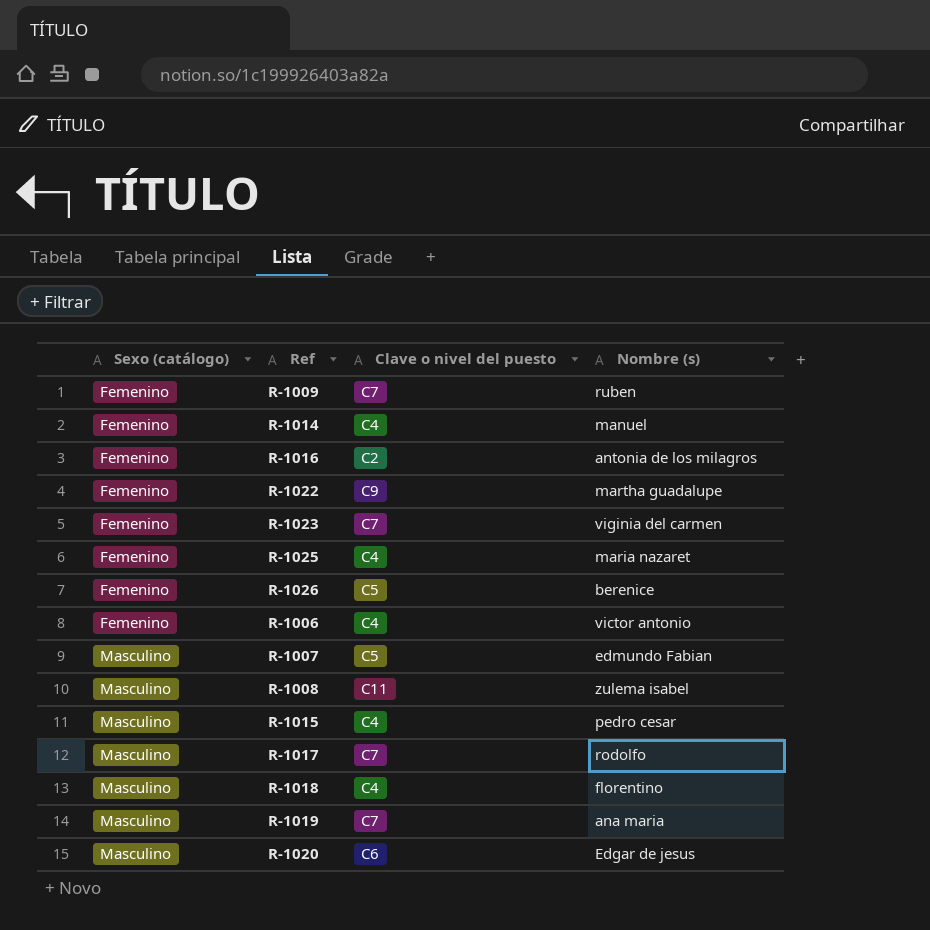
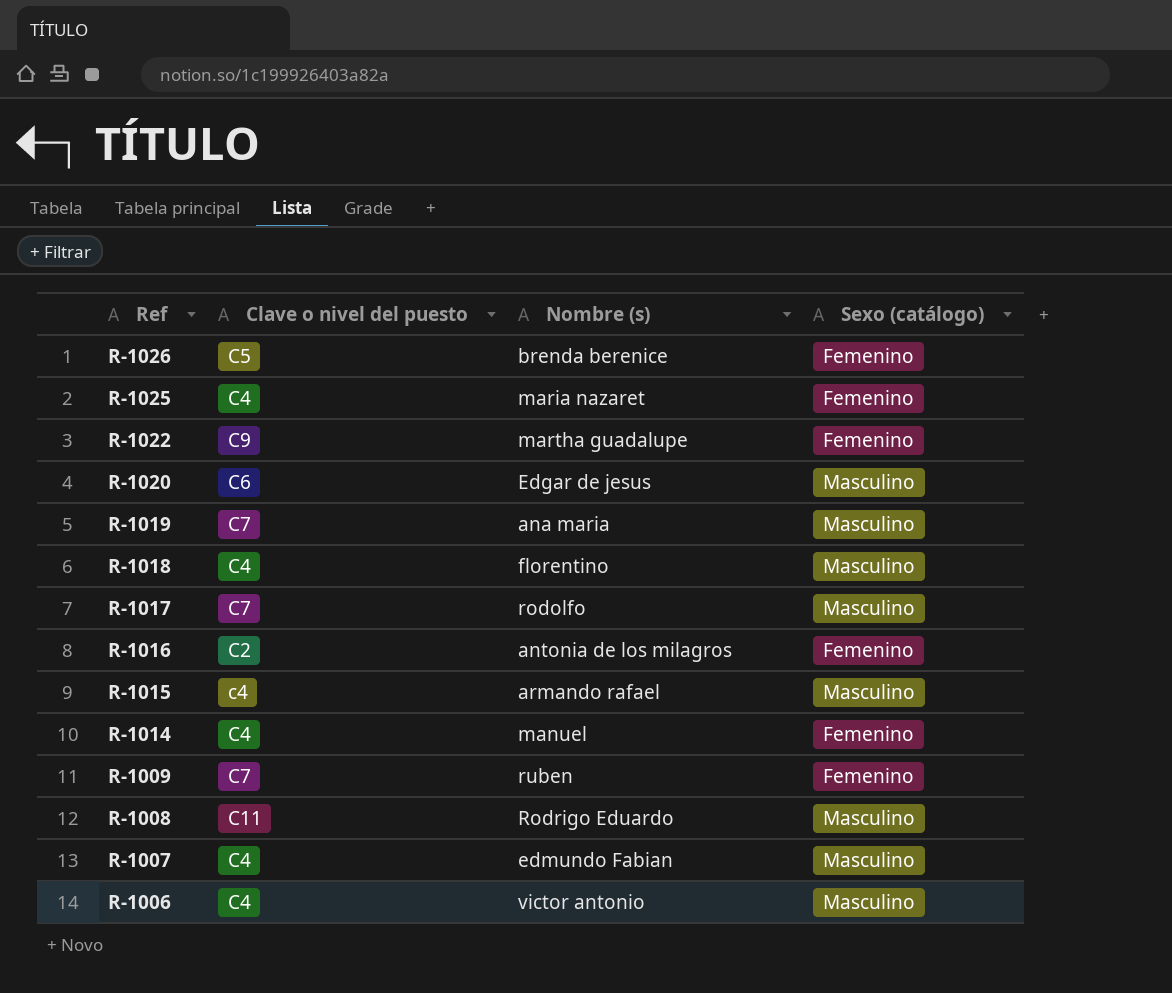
row order: Sexo (catálogo) ascending -> Ref descending
column Sexo (catálogo) | position: 1 -> 4
row R-1023: Femenino | C7 | viginia del carmen -> none
R-1026 | Nombre (s): berenice -> brenda berenice
R-1015 | Clave o nivel del puesto: C4 -> c4
R-1015 | Nombre (s): pedro cesar -> armando rafael
R-1008 | Nombre (s): zulema isabel -> Rodrigo Eduardo
R-1007 | Clave o nivel del puesto: C5 -> C4
R-1006 | Sexo (catálogo): Femenino -> Masculino

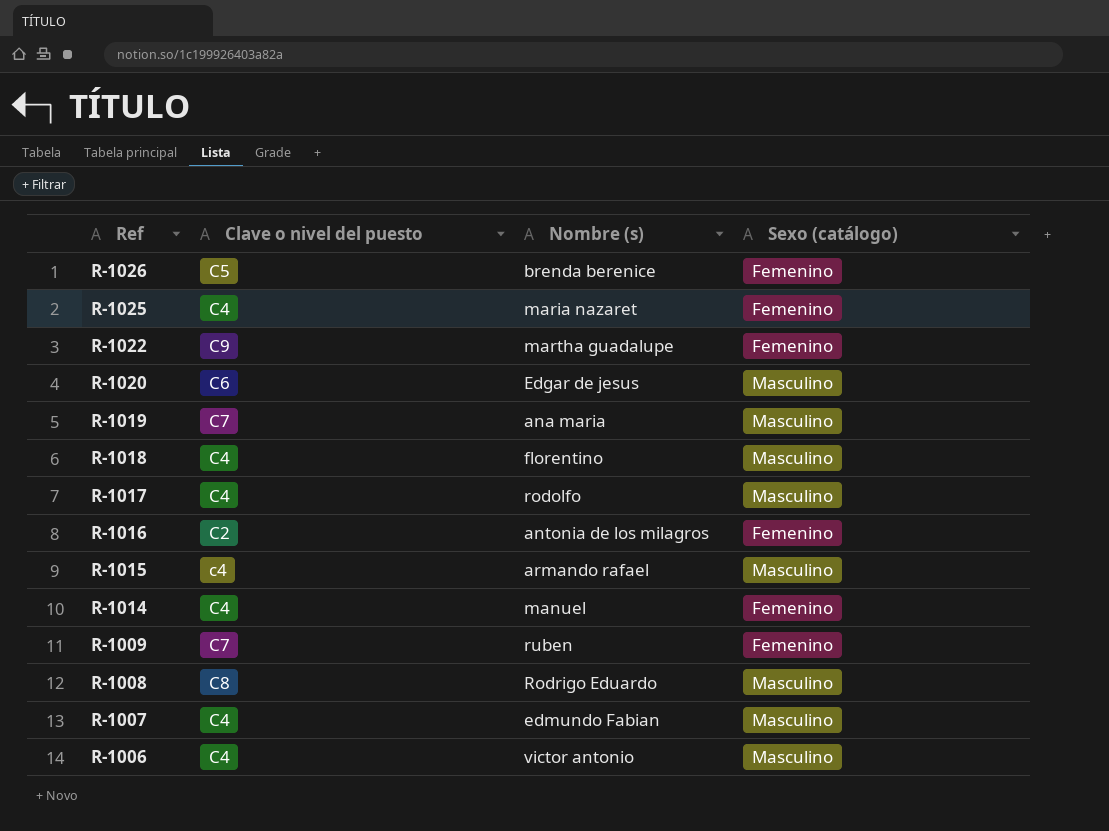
R-1017 | Clave o nivel del puesto: C7 -> C4
R-1008 | Clave o nivel del puesto: C11 -> C8

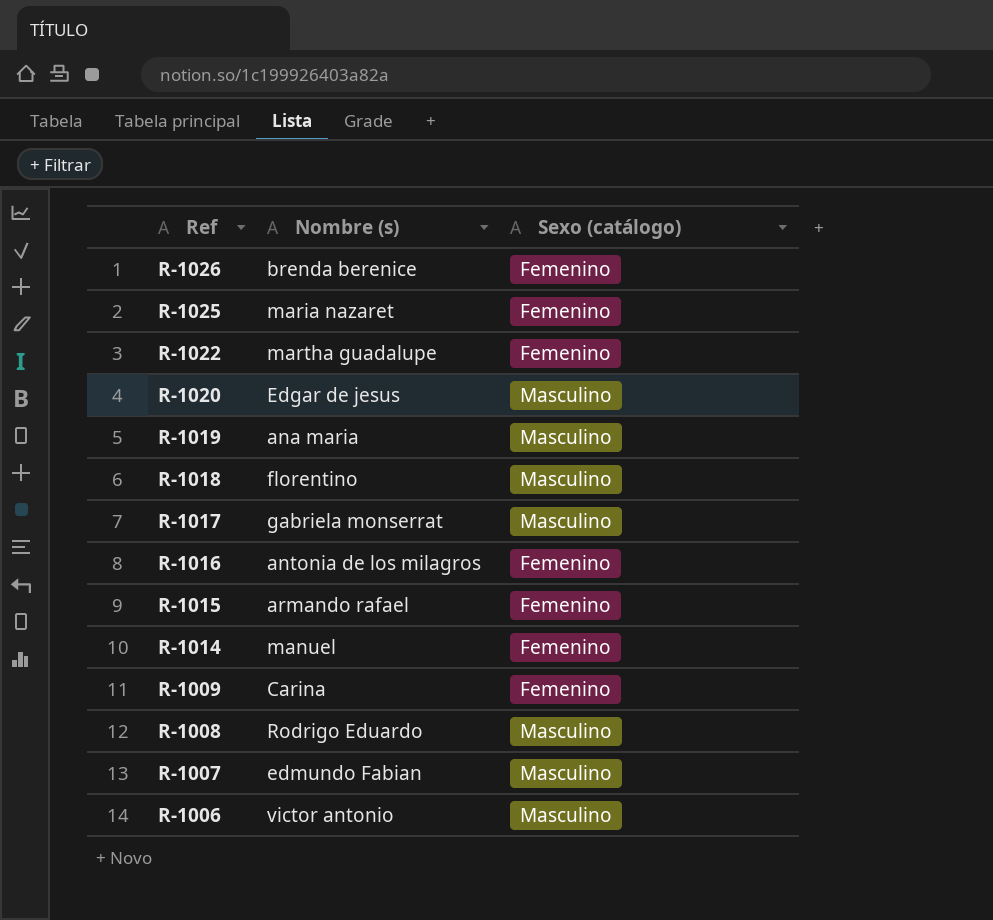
column Clave o nivel del puesto | position: 2 -> none
R-1017 | Nombre (s): rodolfo -> gabriela monserrat
R-1015 | Sexo (catálogo): Masculino -> Femenino
R-1009 | Nombre (s): ruben -> Carina

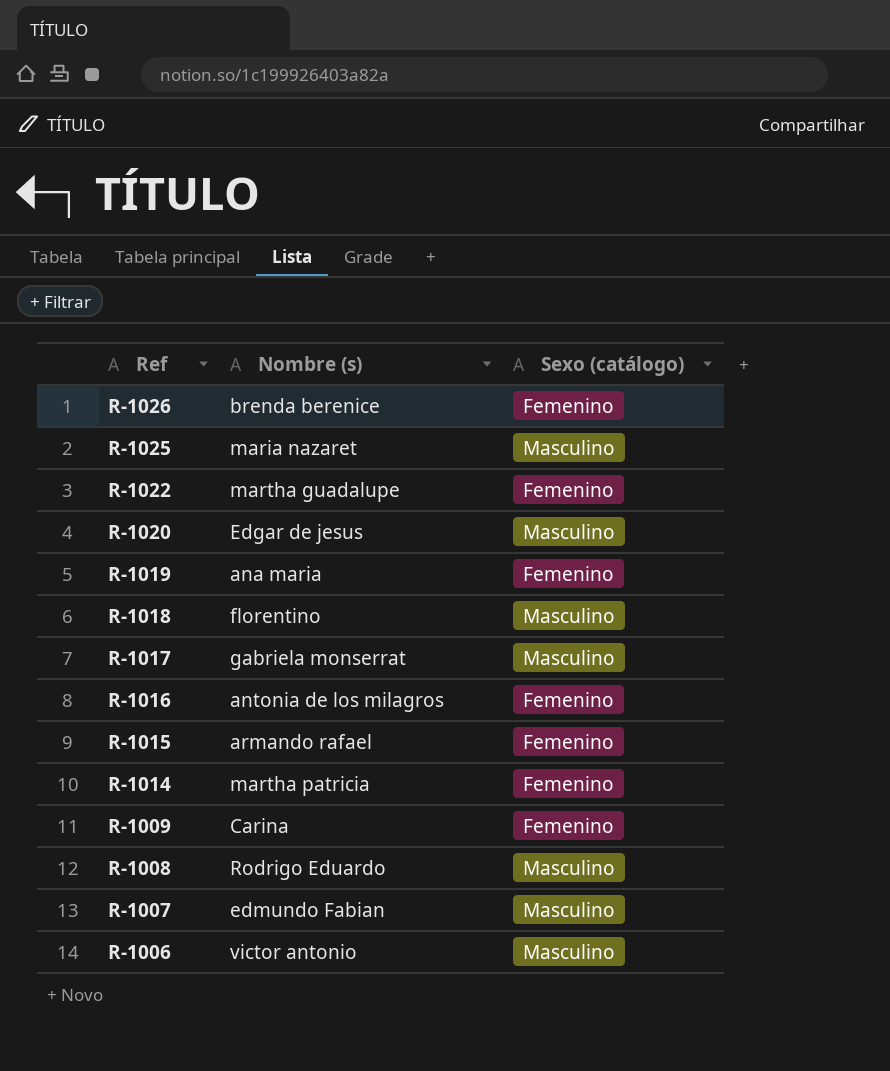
R-1025 | Sexo (catálogo): Femenino -> Masculino
R-1019 | Sexo (catálogo): Masculino -> Femenino
R-1014 | Nombre (s): manuel -> martha patricia

